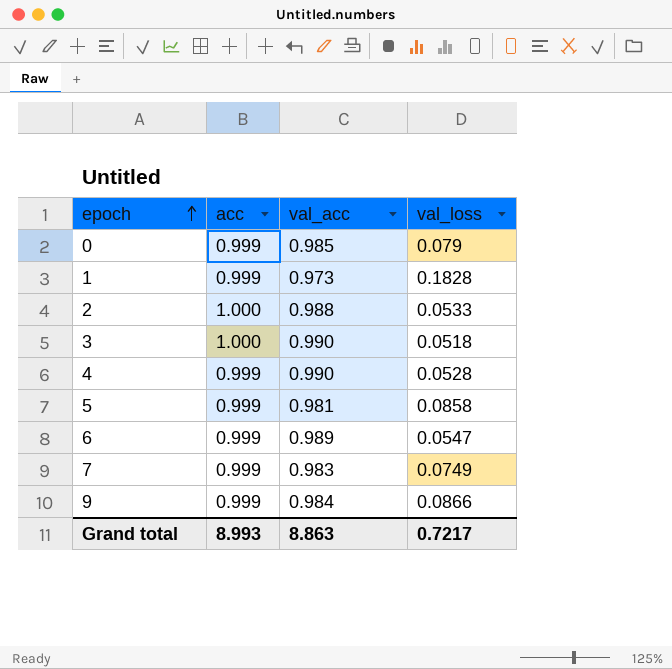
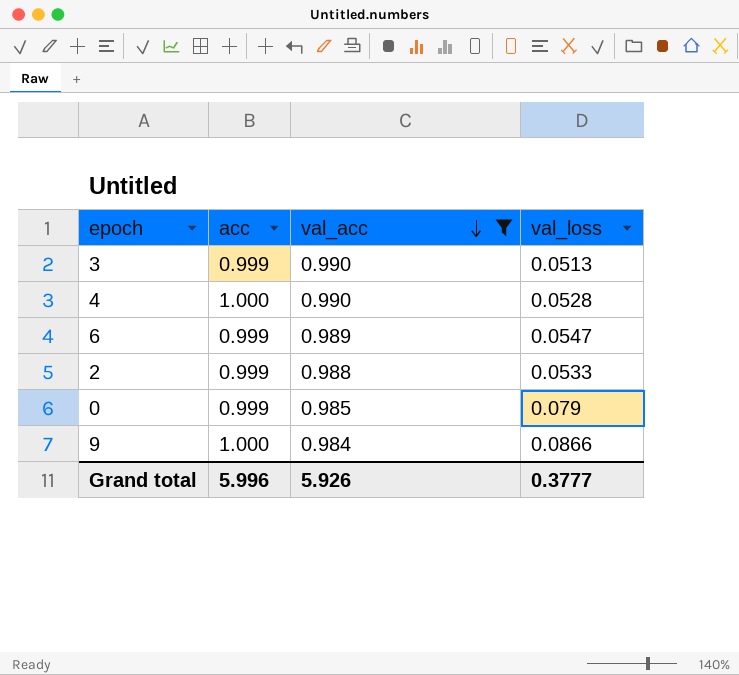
filter: none -> val_acc >= 0.984
row order: epoch ascending -> val_acc descending
3 | acc: 1.000 -> 0.999
3 | val_loss: 0.0518 -> 0.0513
4 | acc: 0.999 -> 1.000
2 | acc: 1.000 -> 0.999
9 | acc: 0.999 -> 1.000
Grand total | acc: 8.993 -> 5.996
Grand total | val_acc: 8.863 -> 5.926
Grand total | val_loss: 0.7217 -> 0.3777

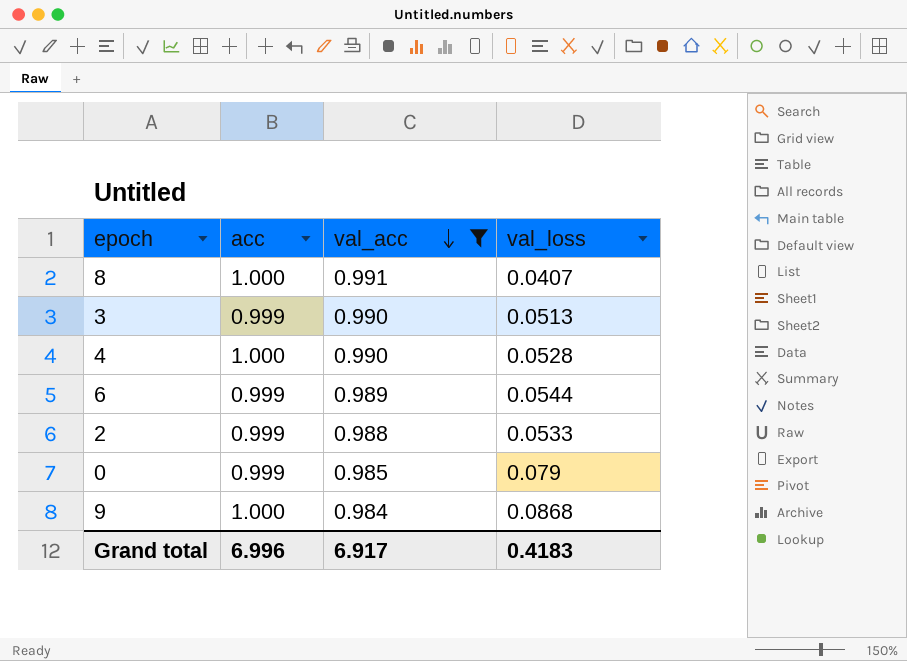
row 8: none -> 1.000 | 0.991 | 0.0407
6 | val_loss: 0.0547 -> 0.0544
9 | val_loss: 0.0866 -> 0.0868
Grand total | acc: 5.996 -> 6.996
Grand total | val_acc: 5.926 -> 6.917
Grand total | val_loss: 0.3777 -> 0.4183

